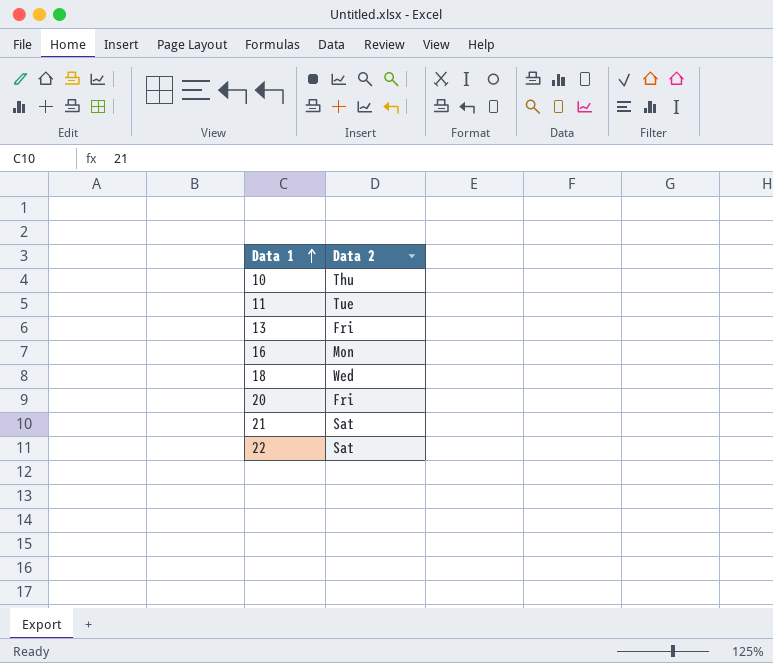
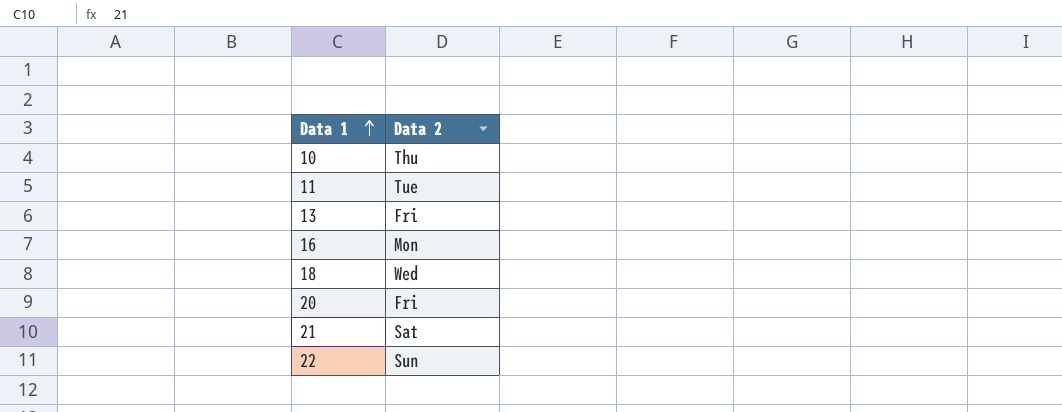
22 | Data 2: Sat -> Sun

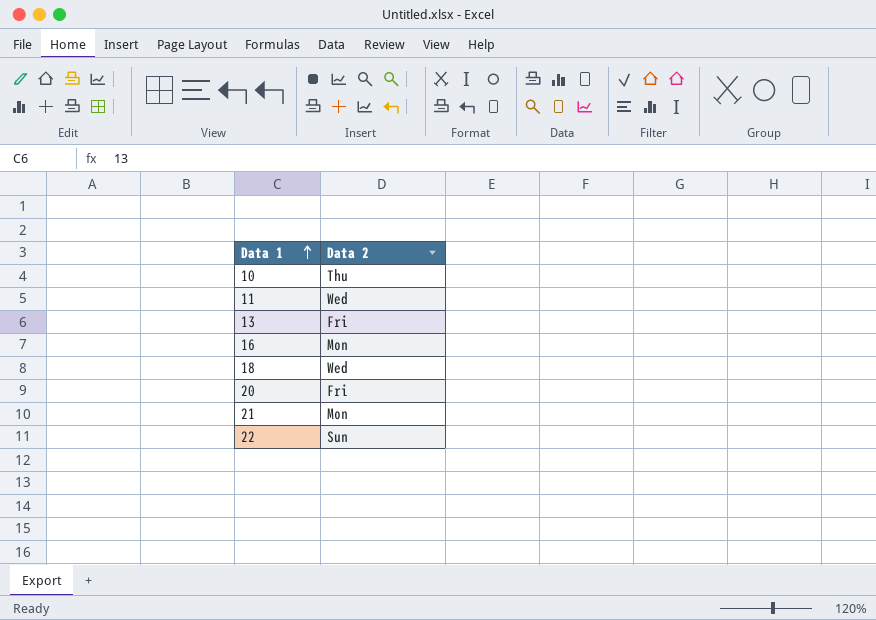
11 | Data 2: Tue -> Wed
21 | Data 2: Sat -> Mon

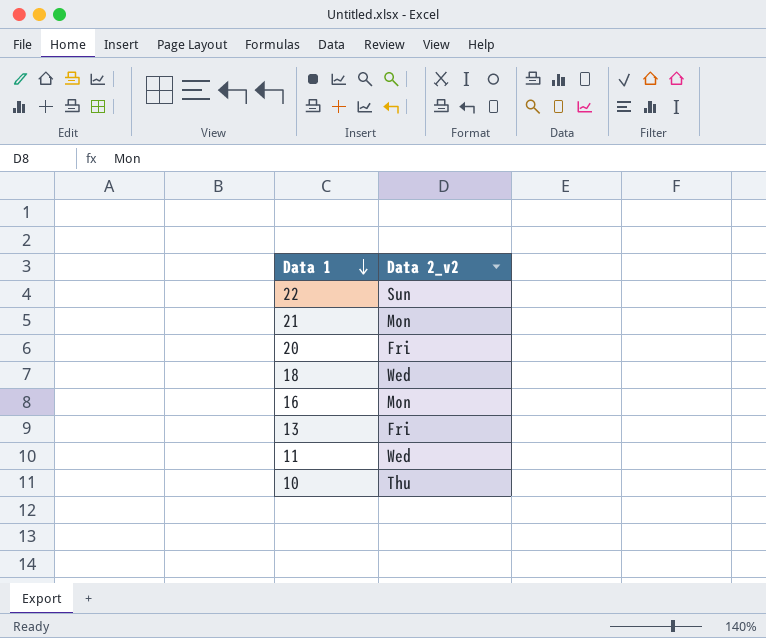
row order: Data 1 ascending -> Data 1 descending
column name: Data 2 -> Data 2_v2

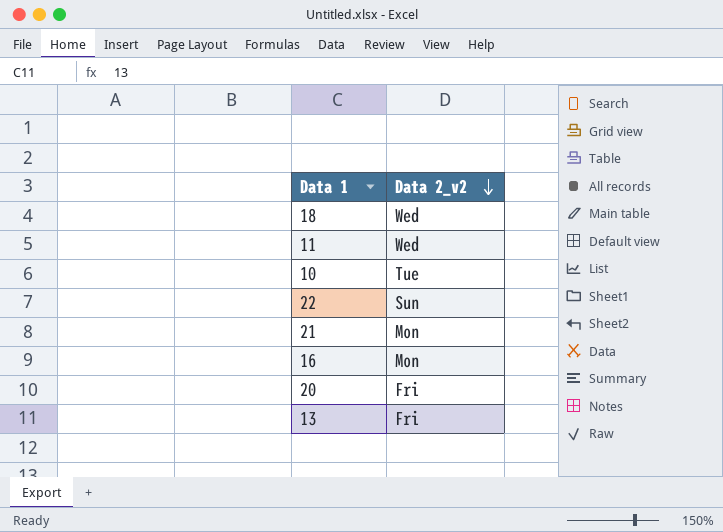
row order: Data 1 descending -> Data 2_v2 descending
10 | Data 2_v2: Thu -> Tue

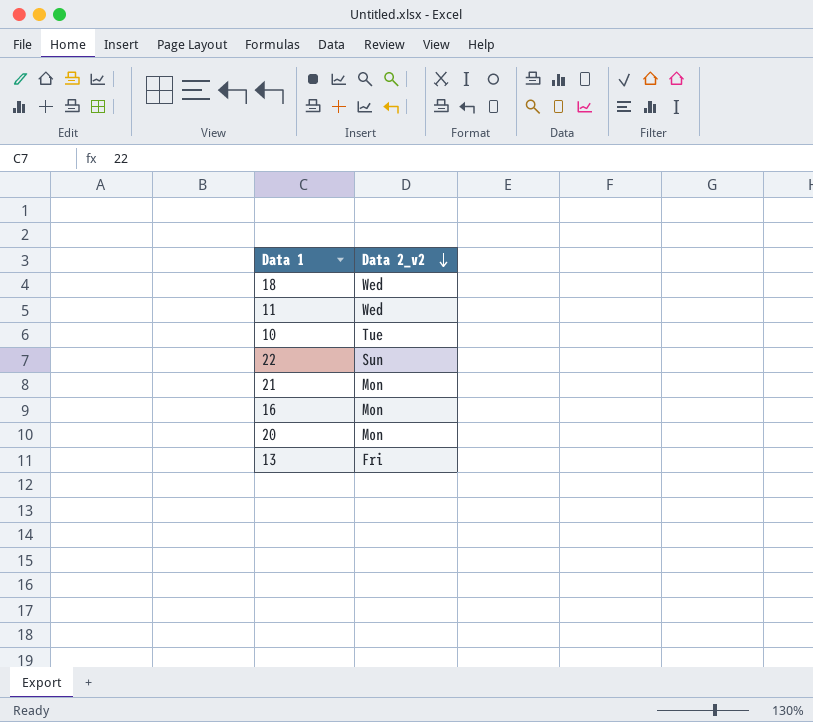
20 | Data 2_v2: Fri -> Mon

